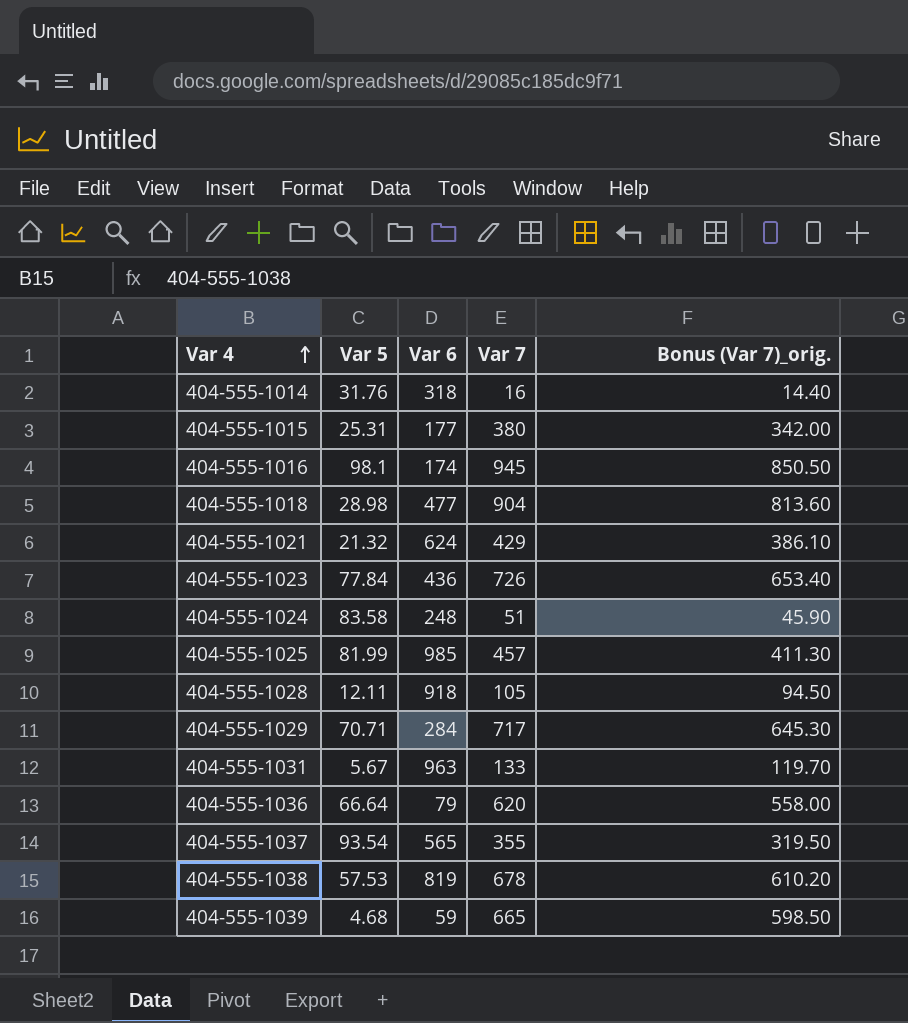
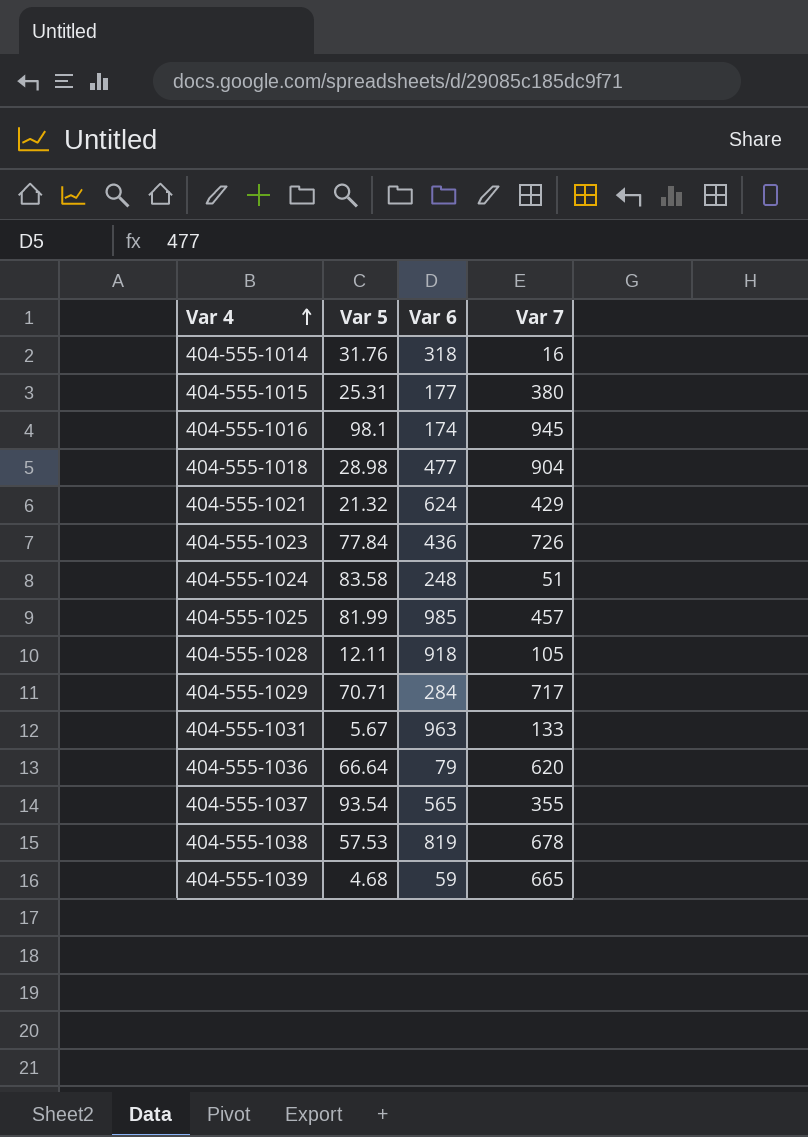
column Bonus (Var 7)_orig. | formula: [Var 7] * 0.9 -> none

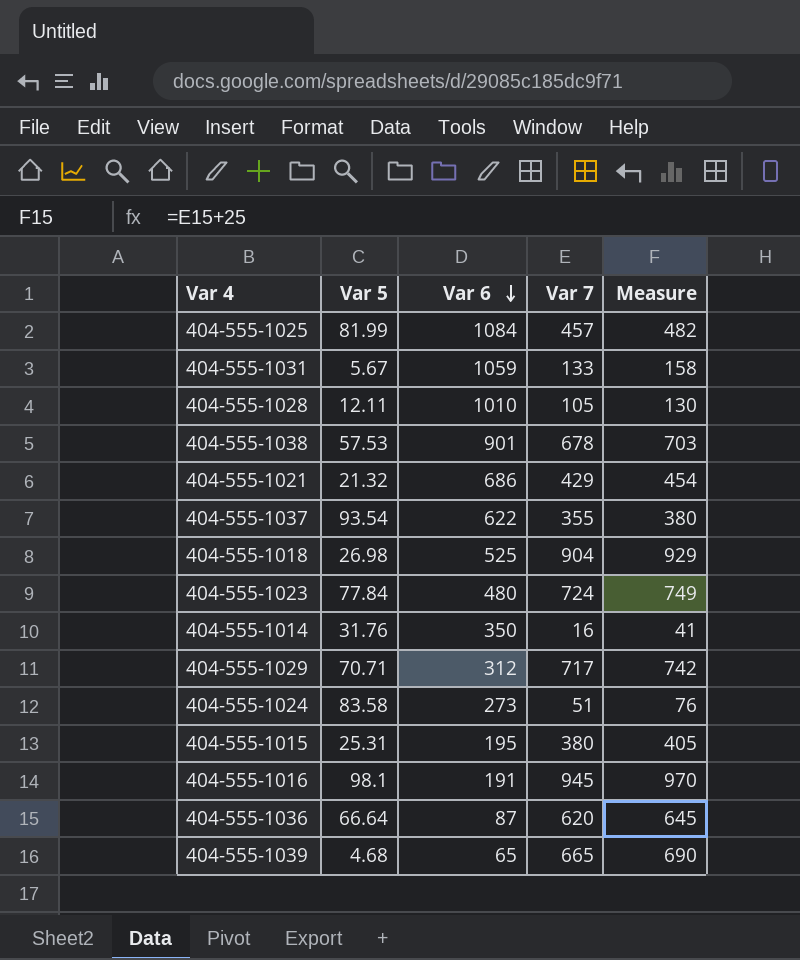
row order: Var 4 ascending -> Var 6 descending
column Measure | formula: none -> [Var 7] + 25
404-555-1025 | Var 6: 985 -> 1084
404-555-1031 | Var 6: 963 -> 1059
404-555-1028 | Var 6: 918 -> 1010
404-555-1038 | Var 6: 819 -> 901
404-555-1021 | Var 6: 624 -> 686
404-555-1037 | Var 6: 565 -> 622
404-555-1018 | Var 5: 28.98 -> 26.98
404-555-1018 | Var 6: 477 -> 525
404-555-1023 | Var 6: 436 -> 480
404-555-1023 | Var 7: 726 -> 724
404-555-1014 | Var 6: 318 -> 350
404-555-1029 | Var 6: 284 -> 312
404-555-1024 | Var 6: 248 -> 273
404-555-1015 | Var 6: 177 -> 195
404-555-1016 | Var 6: 174 -> 191
404-555-1036 | Var 6: 79 -> 87
404-555-1039 | Var 6: 59 -> 65

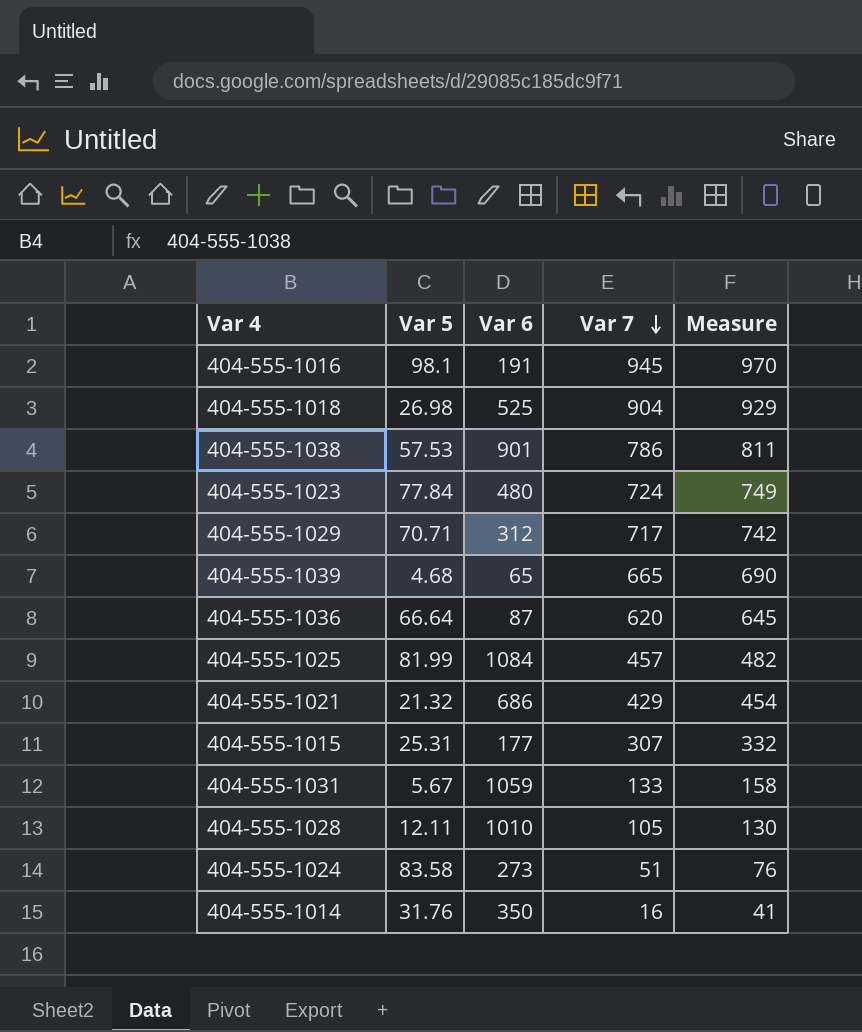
row order: Var 6 descending -> Var 7 descending
row 404-555-1037: 93.54 | 622 | 355 | 380 -> none
404-555-1038 | Var 7: 678 -> 786
404-555-1038 | Measure: 703 -> 811
404-555-1015 | Var 6: 195 -> 177
404-555-1015 | Var 7: 380 -> 307
404-555-1015 | Measure: 405 -> 332

